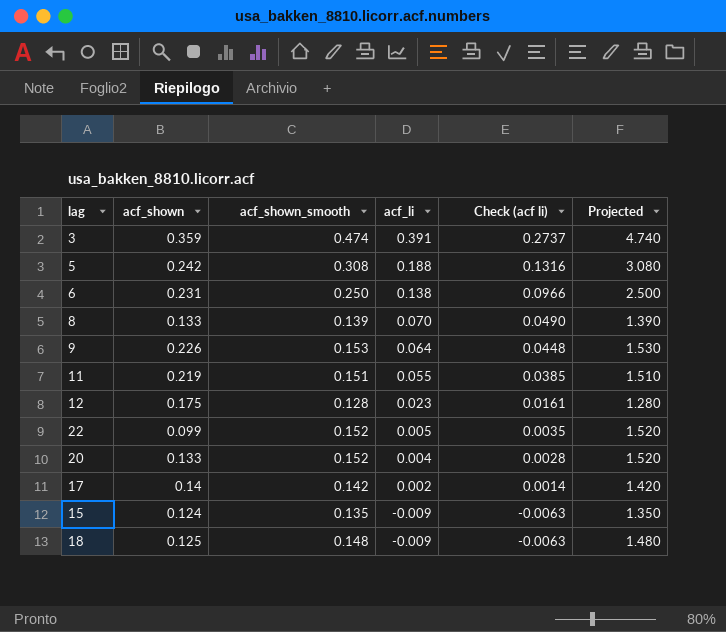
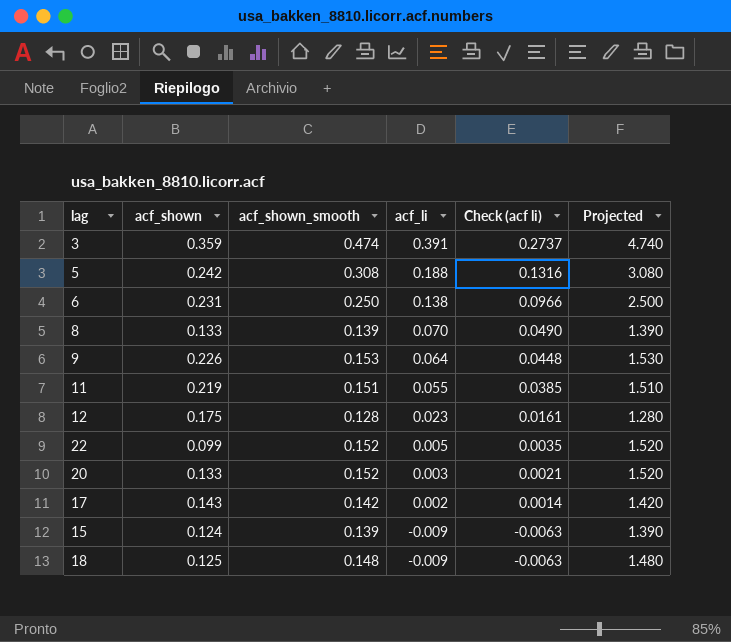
20 | acf_li: 0.004 -> 0.003
20 | Check (acf li): 0.0028 -> 0.0021
17 | acf_shown: 0.14 -> 0.143
15 | acf_shown_smooth: 0.135 -> 0.139
15 | Projected: 1.350 -> 1.390

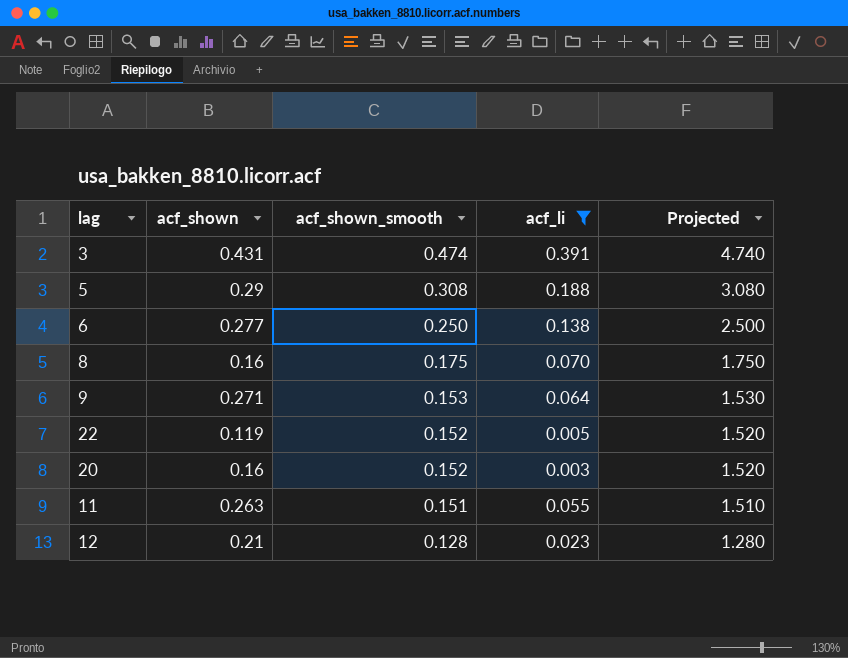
filter: none -> acf_li >= 0.003
row order: acf_li descending -> acf_shown_smooth descending
column Check (acf li) | formula: [acf_li] * 0.7 -> none
3 | acf_shown: 0.359 -> 0.431
5 | acf_shown: 0.242 -> 0.29
6 | acf_shown: 0.231 -> 0.277
8 | acf_shown: 0.133 -> 0.16
8 | acf_shown_smooth: 0.139 -> 0.175
8 | Projected: 1.390 -> 1.750
9 | acf_shown: 0.226 -> 0.271
22 | acf_shown: 0.099 -> 0.119
20 | acf_shown: 0.133 -> 0.16
11 | acf_shown: 0.219 -> 0.263
12 | acf_shown: 0.175 -> 0.21

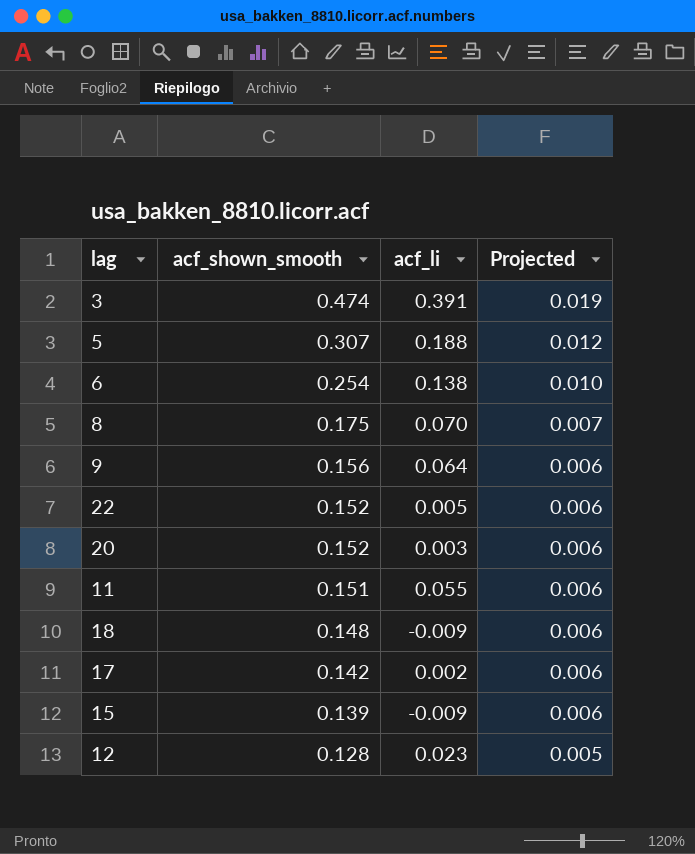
filter: acf_li >= 0.003 -> none
column acf_shown | position: 2 -> none
column Projected | formula: [acf_shown_smooth] * 10 -> [acf_shown_smooth] * 0.04
5 | acf_shown_smooth: 0.308 -> 0.307
6 | acf_shown_smooth: 0.250 -> 0.254
9 | acf_shown_smooth: 0.153 -> 0.156

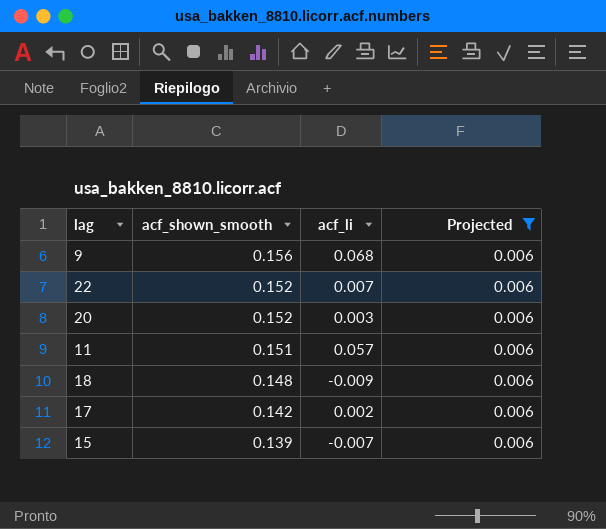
filter: none -> Projected = 0.006
9 | acf_li: 0.064 -> 0.068
22 | acf_li: 0.005 -> 0.007
11 | acf_li: 0.055 -> 0.057
15 | acf_li: -0.009 -> -0.007

